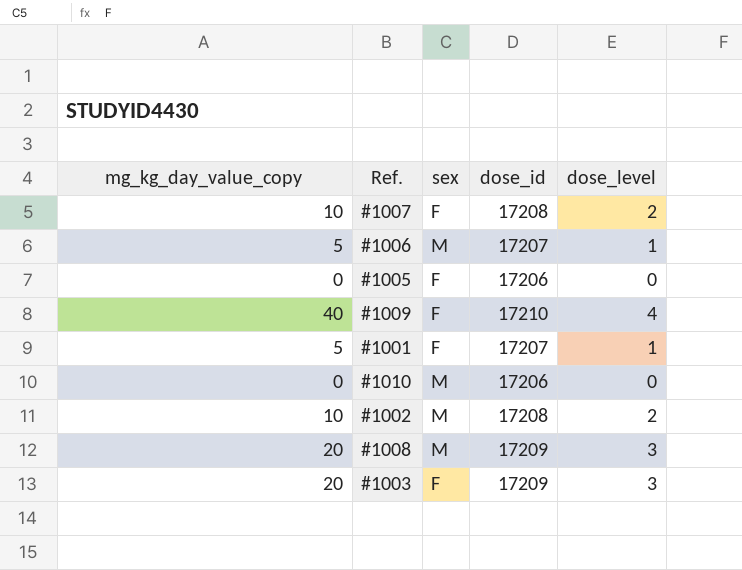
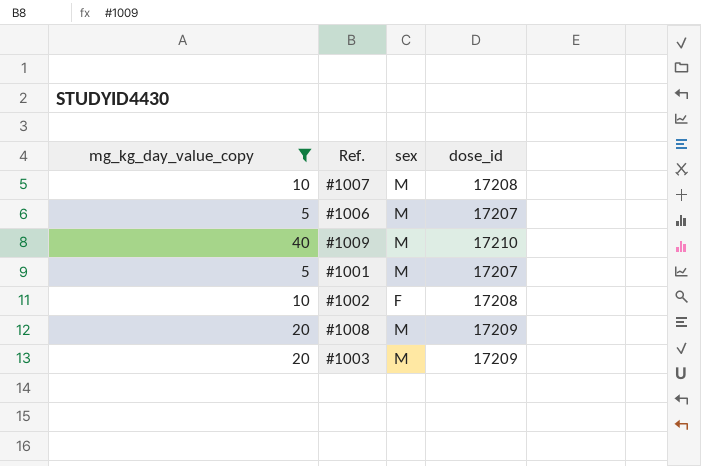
filter: none -> mg_kg_day_value_copy != 0
column dose_level | position: 5 -> none
#1007 | sex: F -> M
#1009 | sex: F -> M
#1001 | sex: F -> M
#1002 | sex: M -> F
#1003 | sex: F -> M

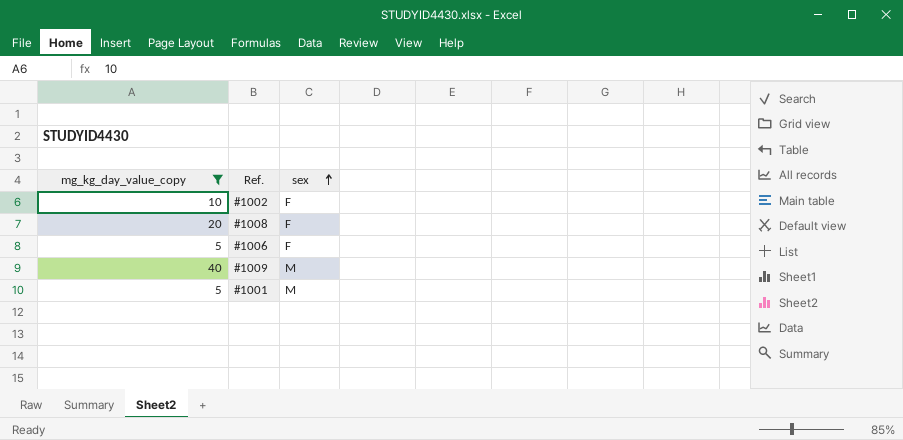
row order: none -> sex ascending
column dose_id | position: 4 -> none
row #1007: 10 | M | 17208 -> none
row #1003: 20 | M | 17209 -> none
#1008 | sex: M -> F
#1006 | sex: M -> F

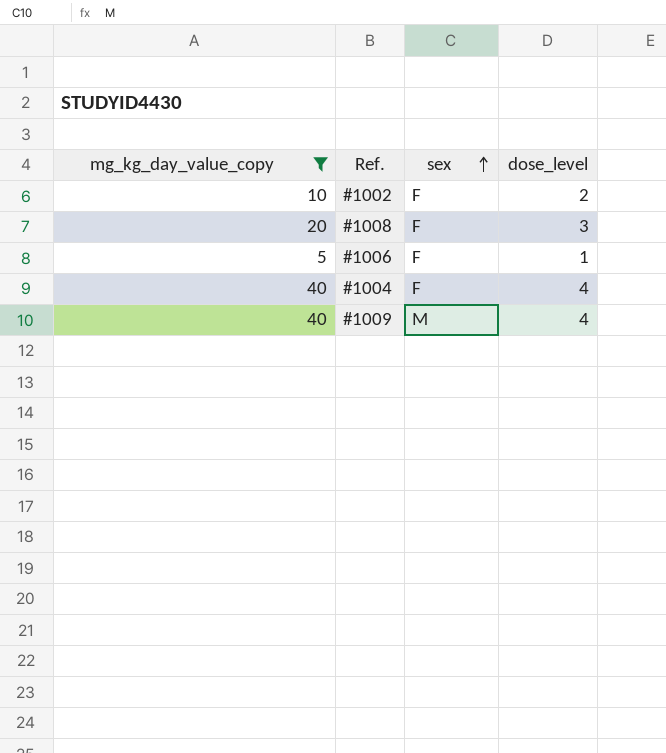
column dose_level | position: none -> 4
row #1001: 5 | M -> none
row #1004: none -> 40 | F | 4

